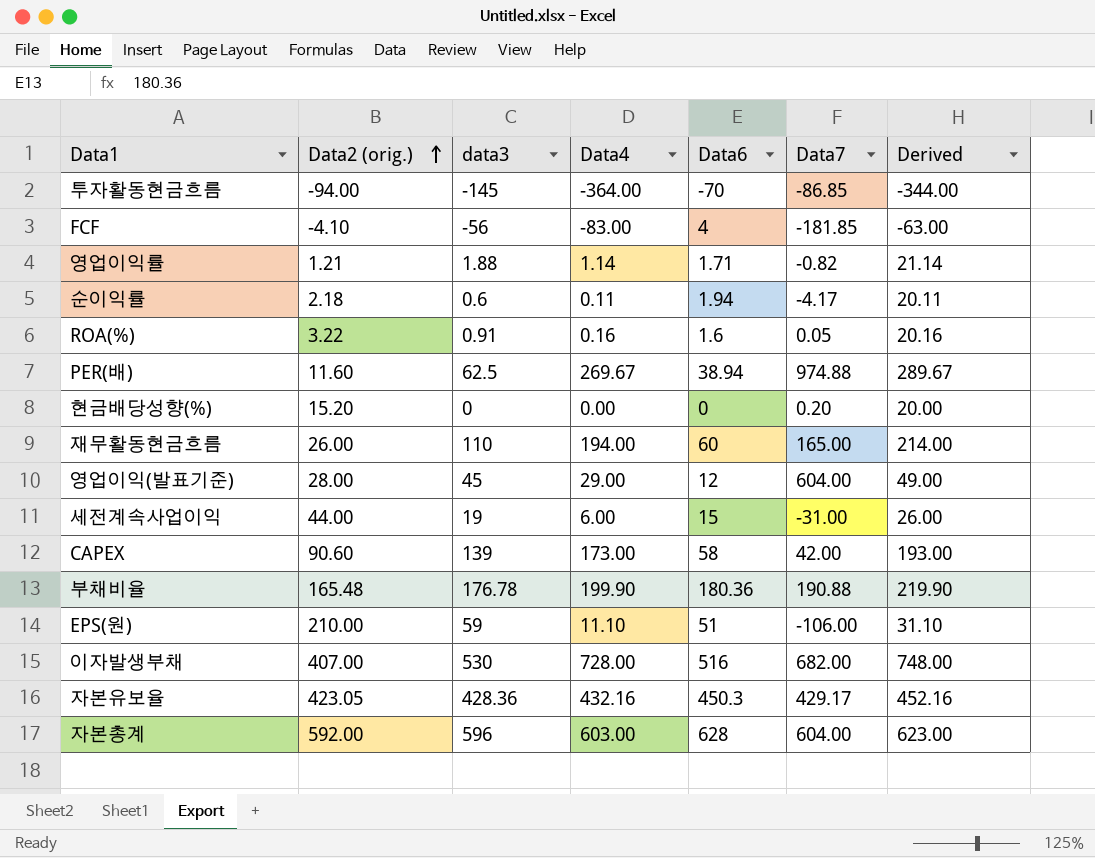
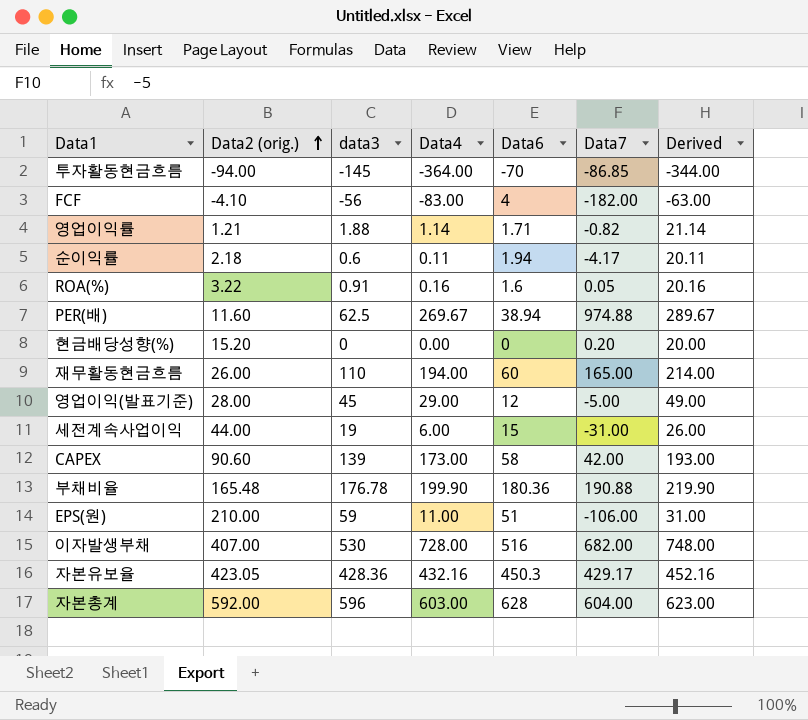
FCF | Data7: -181.85 -> -182.00
영업이익(발표기준) | Data7: 604.00 -> -5.00
EPS(원) | Data4: 11.10 -> 11.00
EPS(원) | Derived: 31.10 -> 31.00

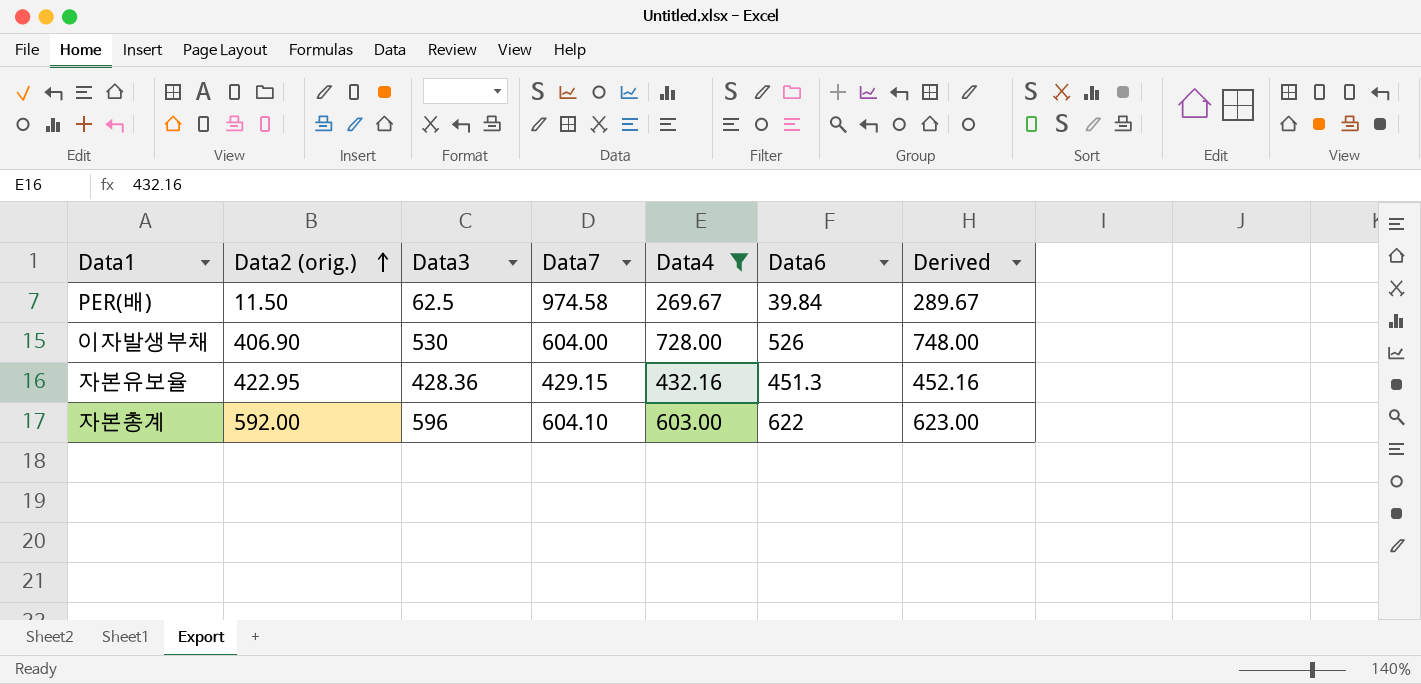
filter: none -> Data4 >= 269.67
column name: data3 -> Data3
column Data7 | position: 6 -> 4
PER(배) | Data2 (orig.): 11.60 -> 11.50
PER(배) | Data7: 974.88 -> 974.58
PER(배) | Data6: 38.94 -> 39.84
이자발생부채 | Data2 (orig.): 407.00 -> 406.90
이자발생부채 | Data7: 682.00 -> 604.00
이자발생부채 | Data6: 516 -> 526
자본유보율 | Data2 (orig.): 423.05 -> 422.95
자본유보율 | Data7: 429.17 -> 429.15
자본유보율 | Data6: 450.3 -> 451.3
자본총계 | Data7: 604.00 -> 604.10
자본총계 | Data6: 628 -> 622

